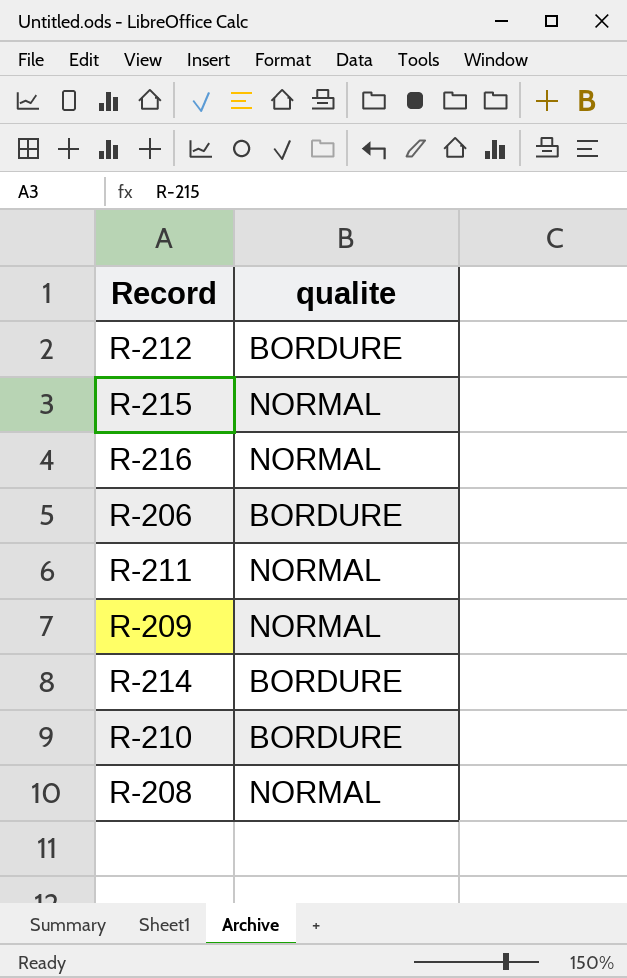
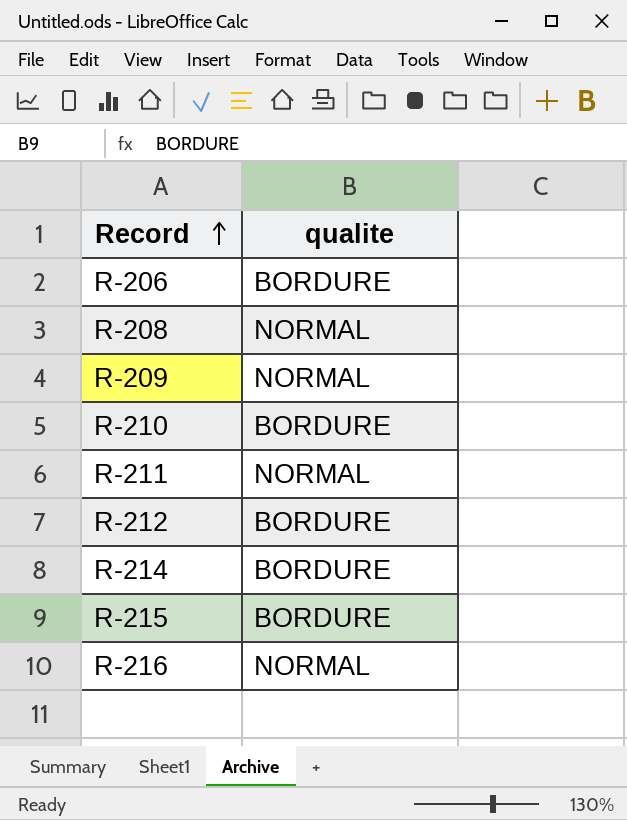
row order: none -> Record ascending
R-215 | qualite: NORMAL -> BORDURE

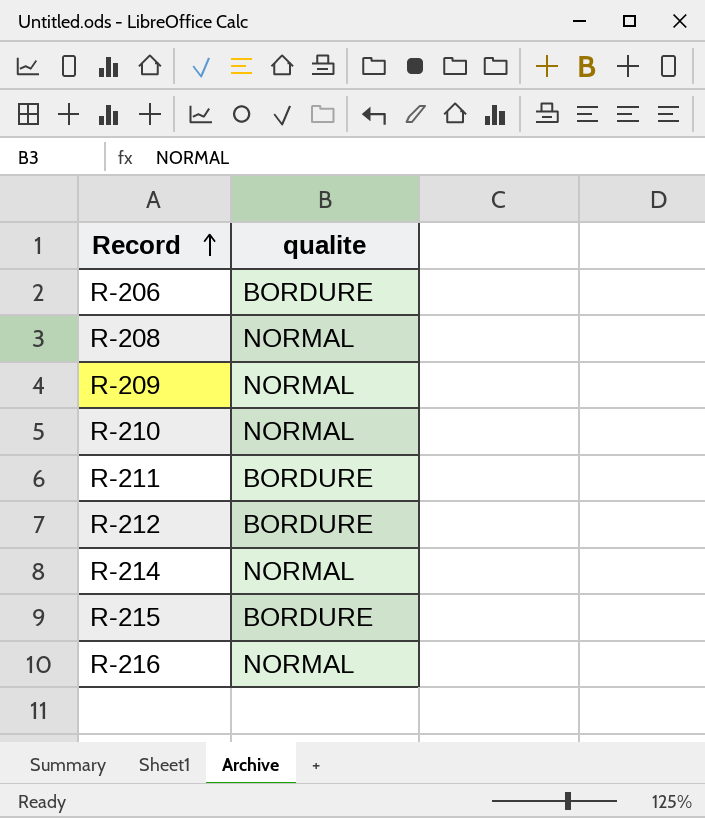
R-210 | qualite: BORDURE -> NORMAL
R-211 | qualite: NORMAL -> BORDURE
R-214 | qualite: BORDURE -> NORMAL

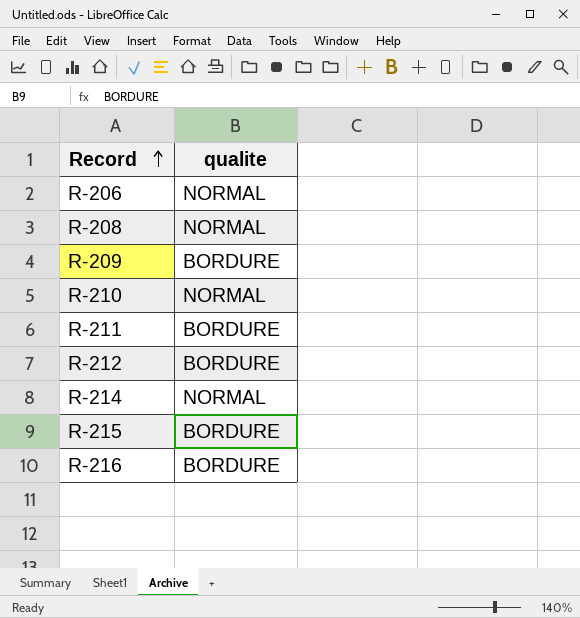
R-206 | qualite: BORDURE -> NORMAL
R-209 | qualite: NORMAL -> BORDURE
R-216 | qualite: NORMAL -> BORDURE

